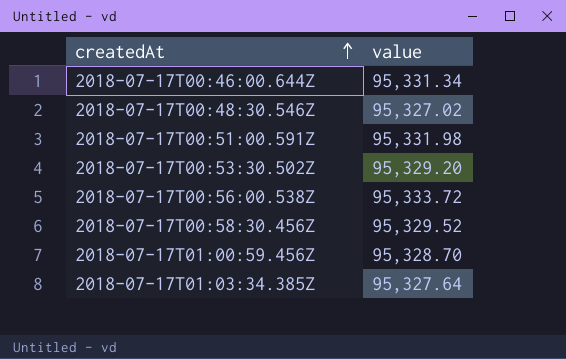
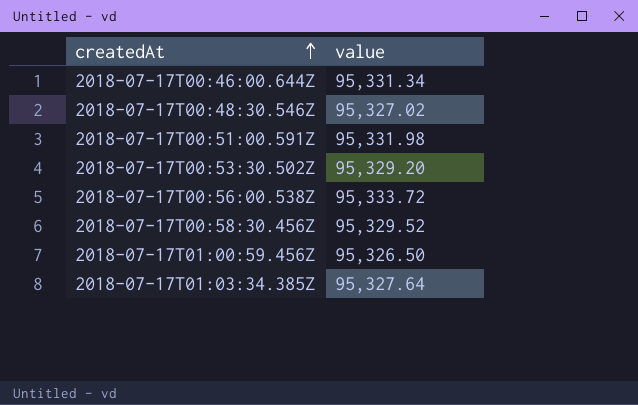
2018-07-17T01:00:59.456Z | value: 95,328.70 -> 95,326.50

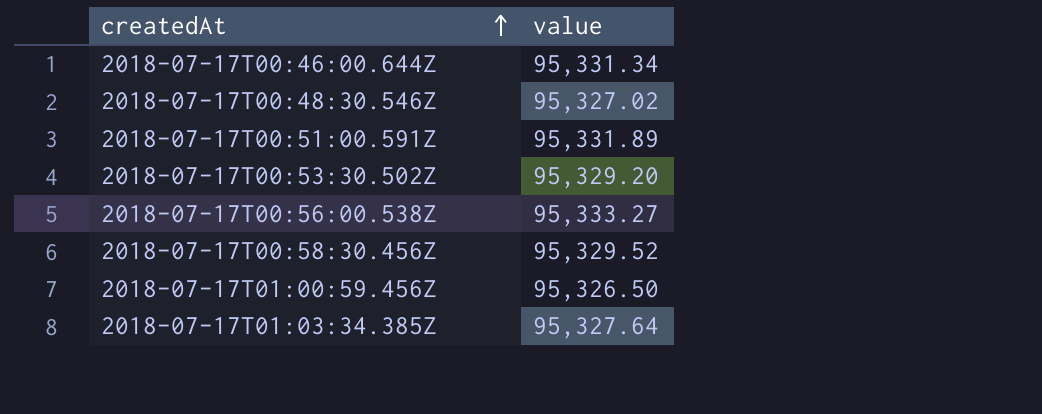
2018-07-17T00:51:00.591Z | value: 95,331.98 -> 95,331.89
2018-07-17T00:56:00.538Z | value: 95,333.72 -> 95,333.27

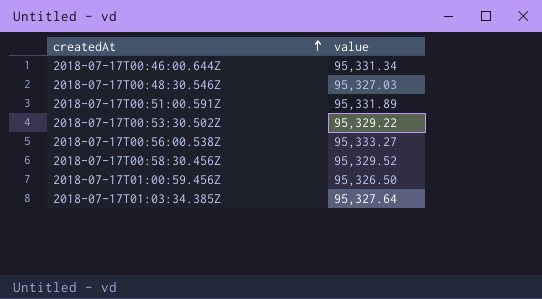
2018-07-17T00:48:30.546Z | value: 95,327.02 -> 95,327.03
2018-07-17T00:53:30.502Z | value: 95,329.20 -> 95,329.22

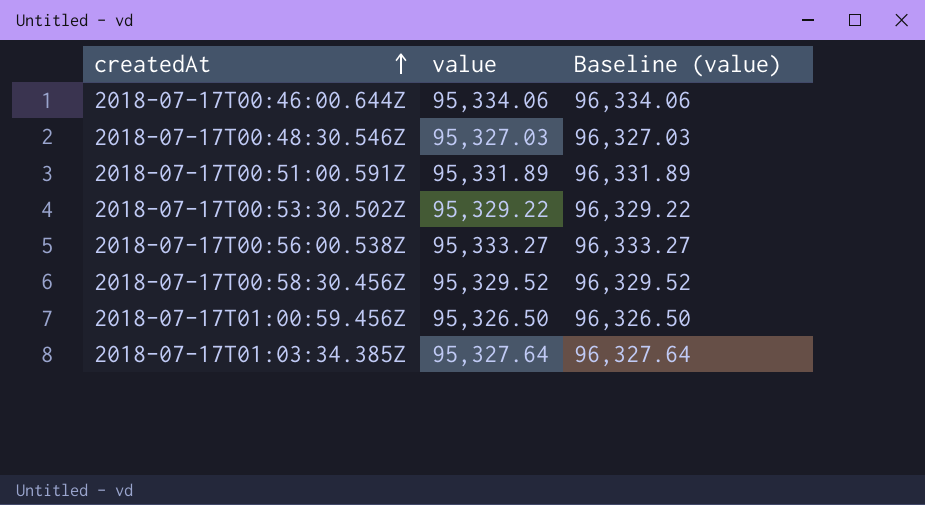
column Baseline (value) | formula: none -> [value] + 1000
2018-07-17T00:46:00.644Z | value: 95,331.34 -> 95,334.06

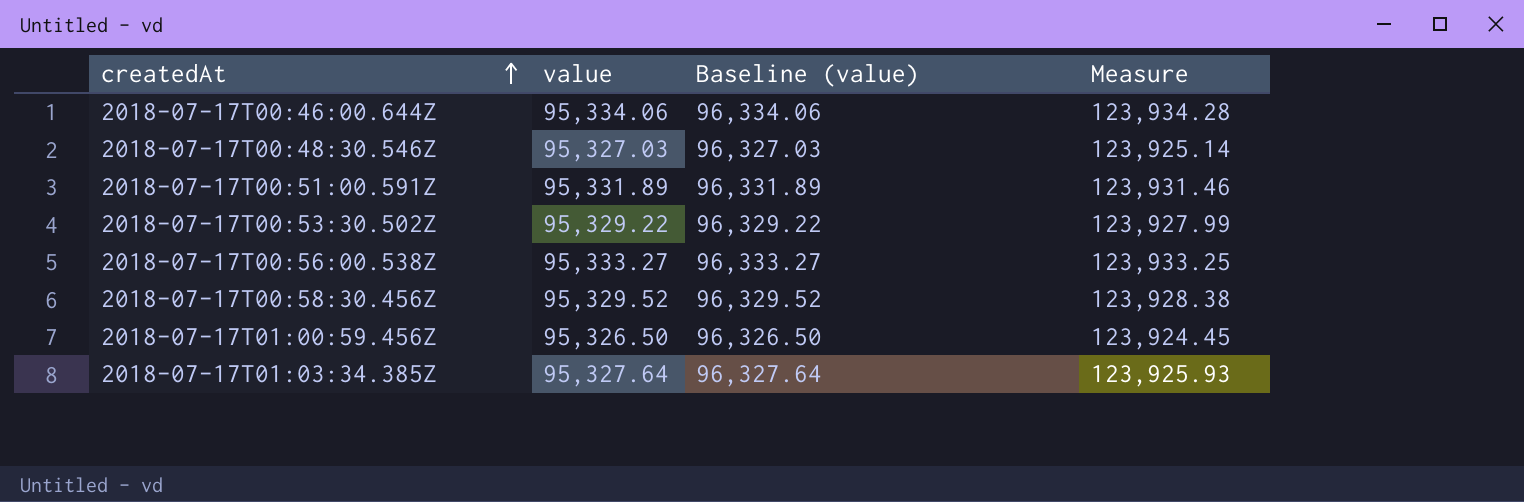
column Measure | formula: none -> [value] * 1.3

